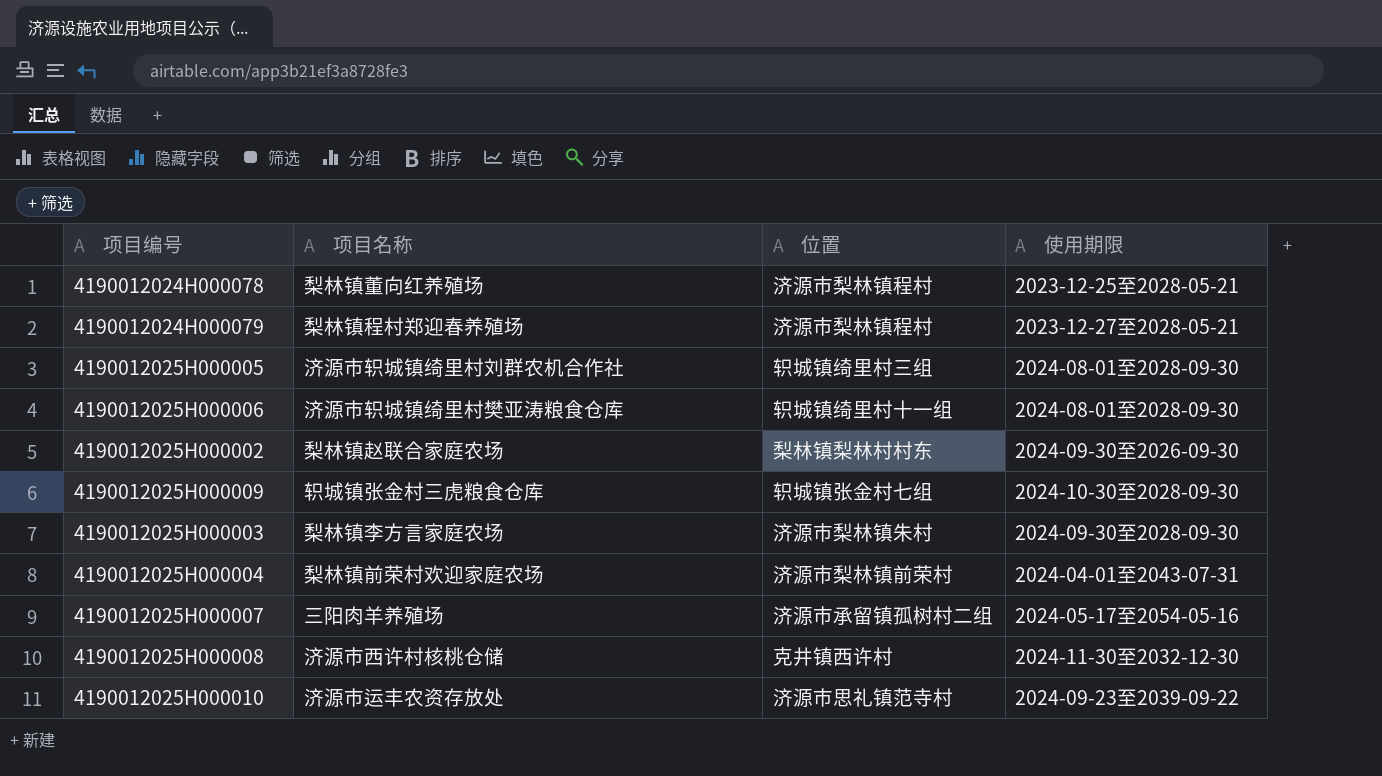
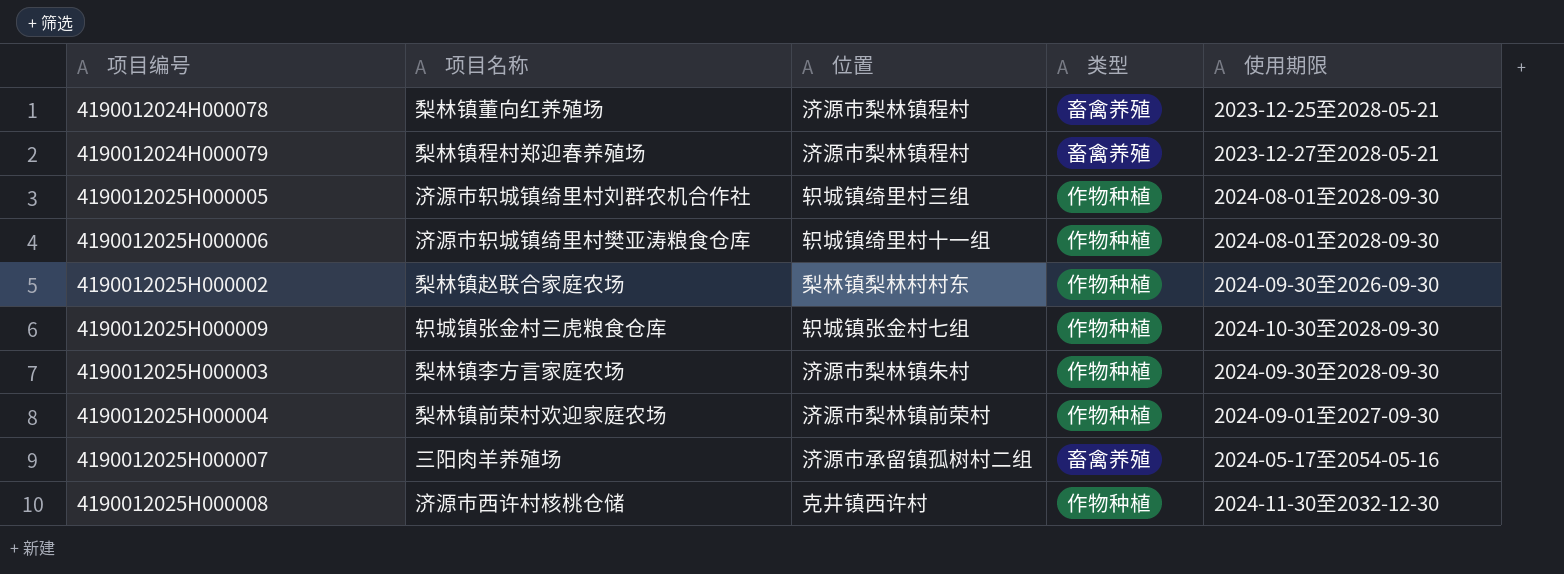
column 类型 | position: none -> 4
row 4190012025H000010: 济源市运丰农资存放处 | 济源市思礼镇范寺村 | 2024-09-23至2039-09-22 -> none
4190012025H000004 | 使用期限: 2024-04-01至2043-07-31 -> 2024-09-01至2027-09-30

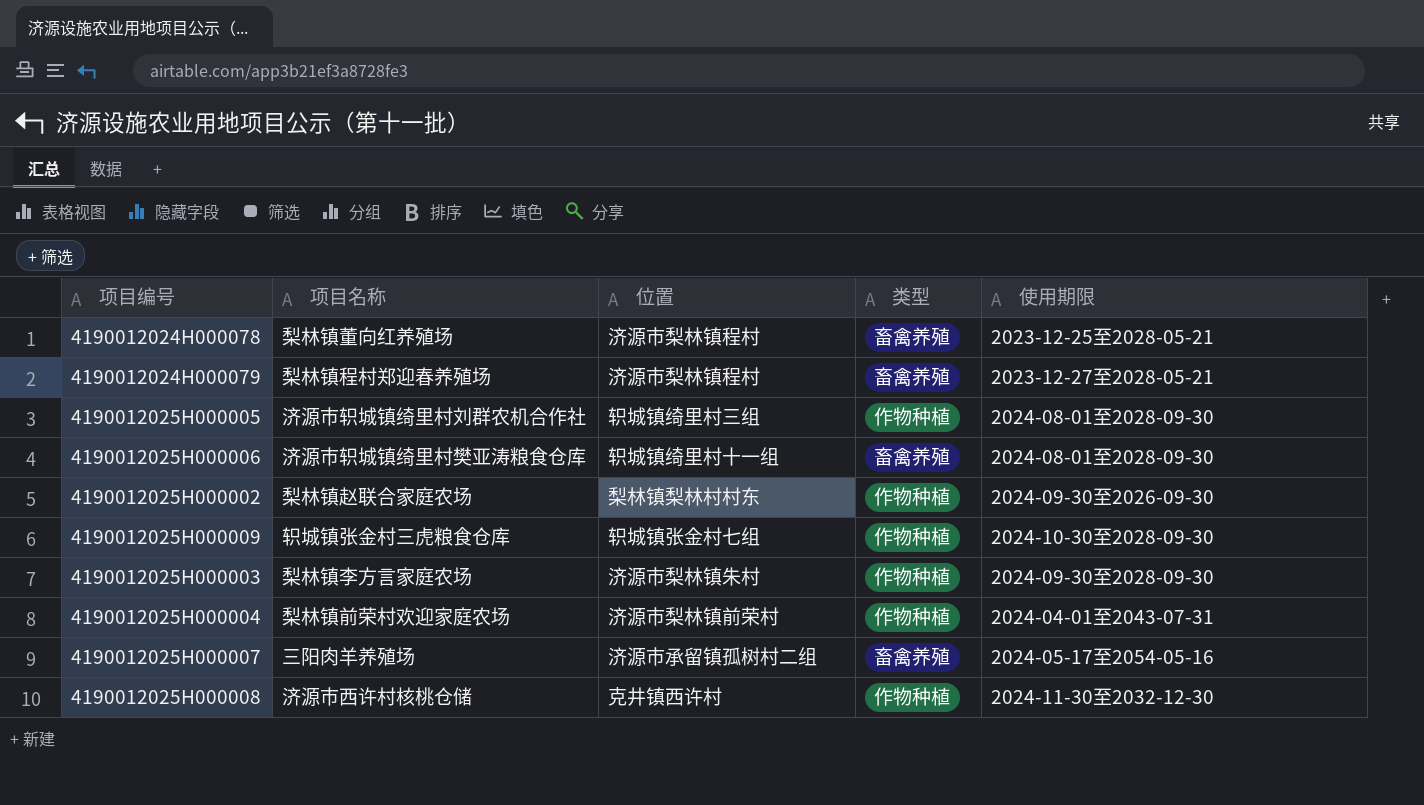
4190012025H000006 | 类型: 作物种植 -> 畜禽养殖
4190012025H000004 | 使用期限: 2024-09-01至2027-09-30 -> 2024-04-01至2043-07-31

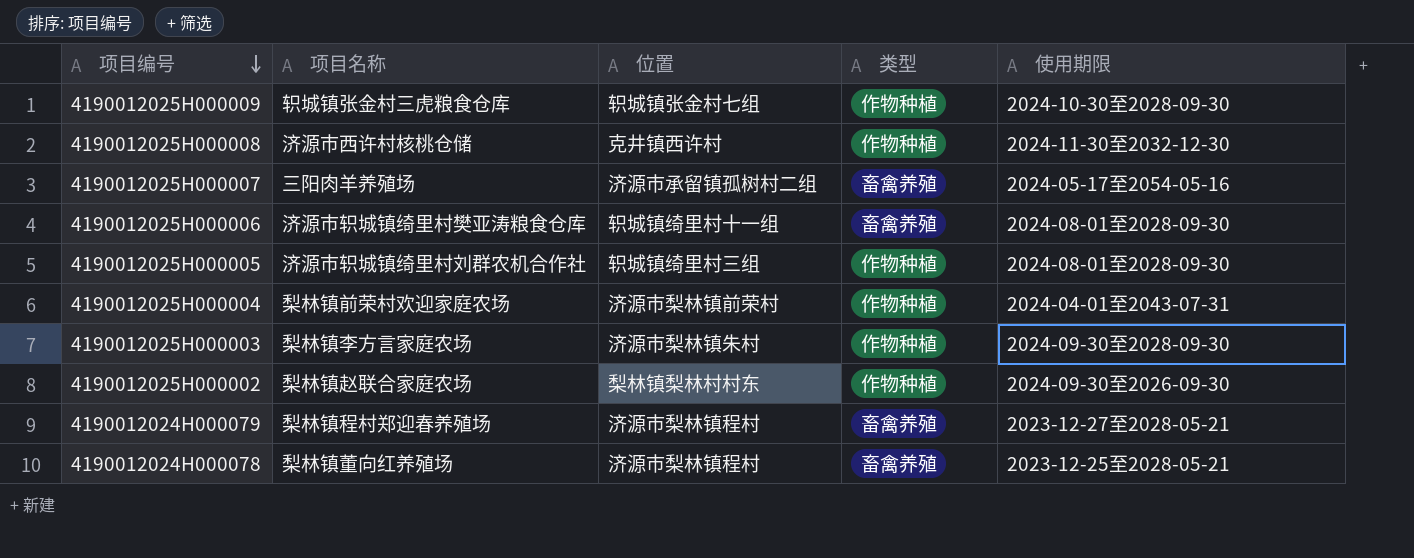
row order: none -> 项目编号 descending

